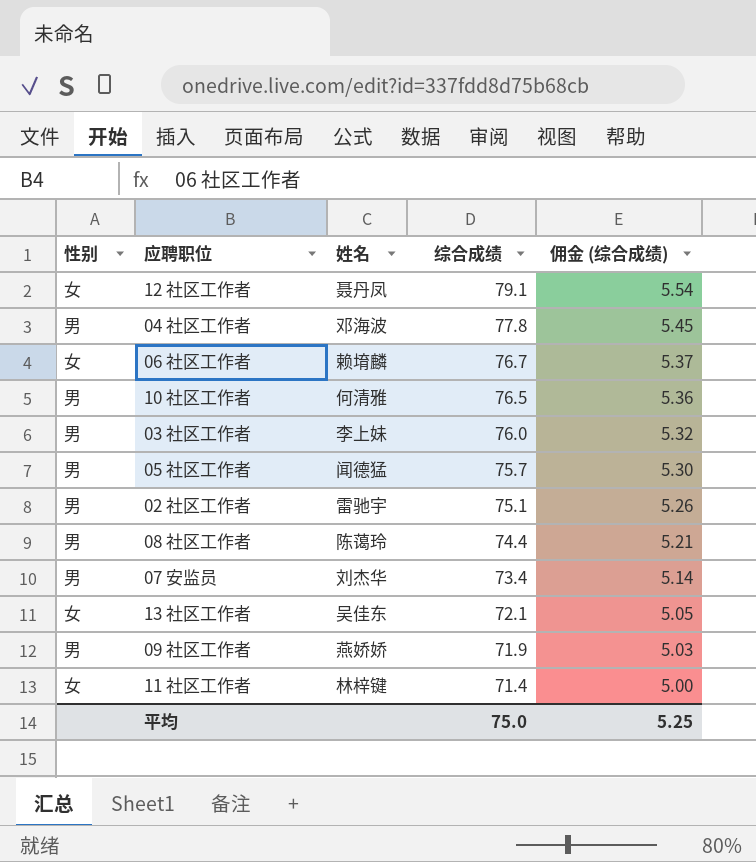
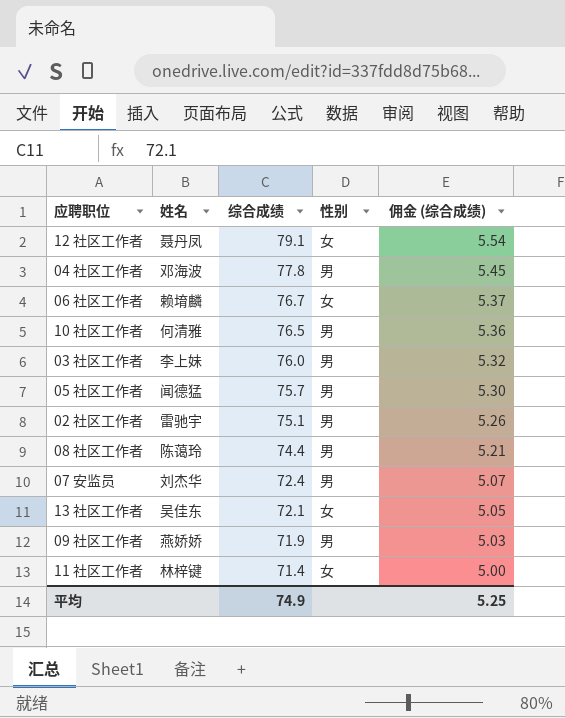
column 性别 | position: 1 -> 4
07 安监员 | 综合成绩: 73.4 -> 72.4
07 安监员 | 佣金 (综合成绩): 5.14 -> 5.07
平均 | 综合成绩: 75.0 -> 74.9

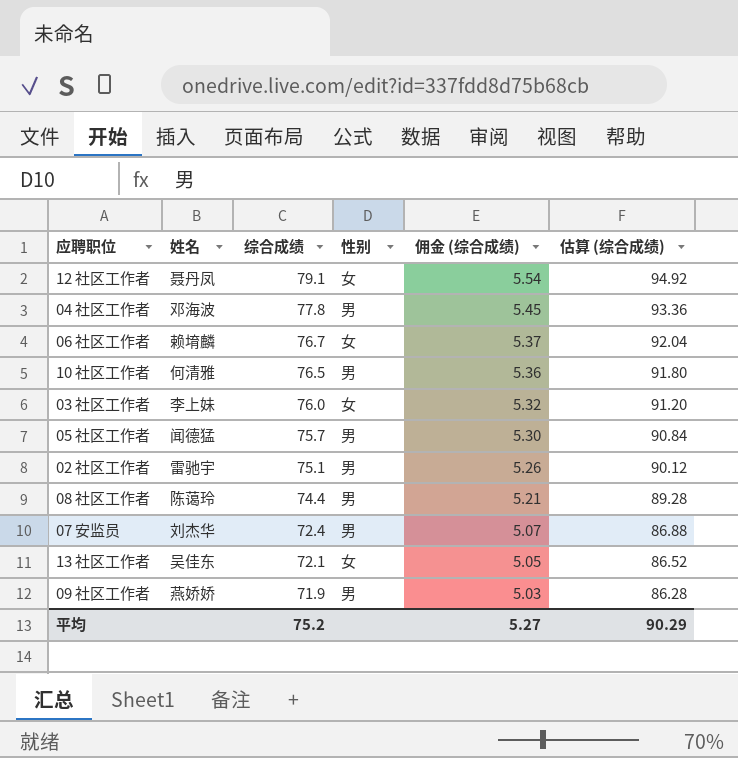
column 估算 (综合成绩) | formula: none -> [综合成绩] * 1.2
row 11 社区工作者: 林梓键 | 71.4 | 女 | 5.00 -> none
03 社区工作者 | 性别: 男 -> 女
平均 | 综合成绩: 74.9 -> 75.2
平均 | 佣金 (综合成绩): 5.25 -> 5.27

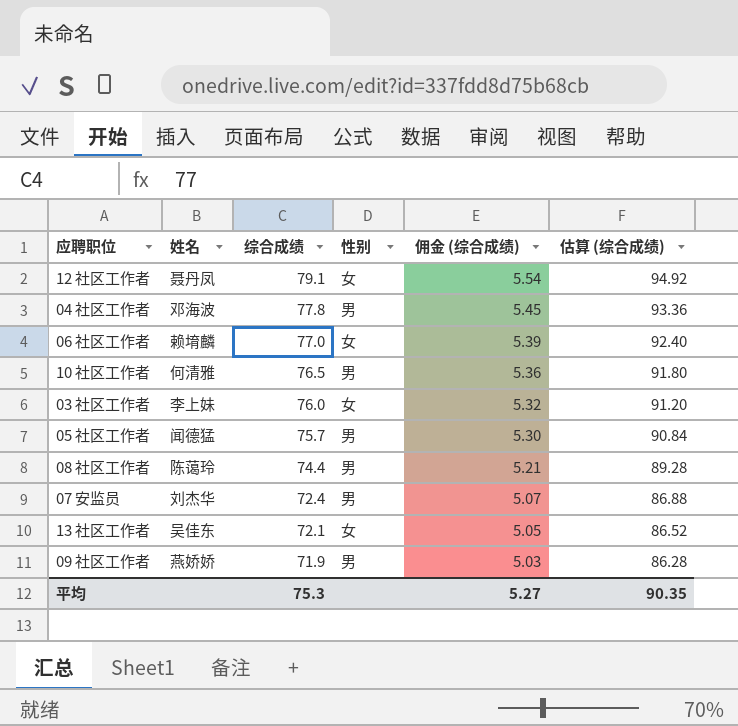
row 02 社区工作者: 雷驰宇 | 75.1 | 男 | 5.26 | 90.12 -> none
06 社区工作者 | 综合成绩: 76.7 -> 77.0
06 社区工作者 | 佣金 (综合成绩): 5.37 -> 5.39
06 社区工作者 | 估算 (综合成绩): 92.04 -> 92.40
平均 | 综合成绩: 75.2 -> 75.3
平均 | 估算 (综合成绩): 90.29 -> 90.35

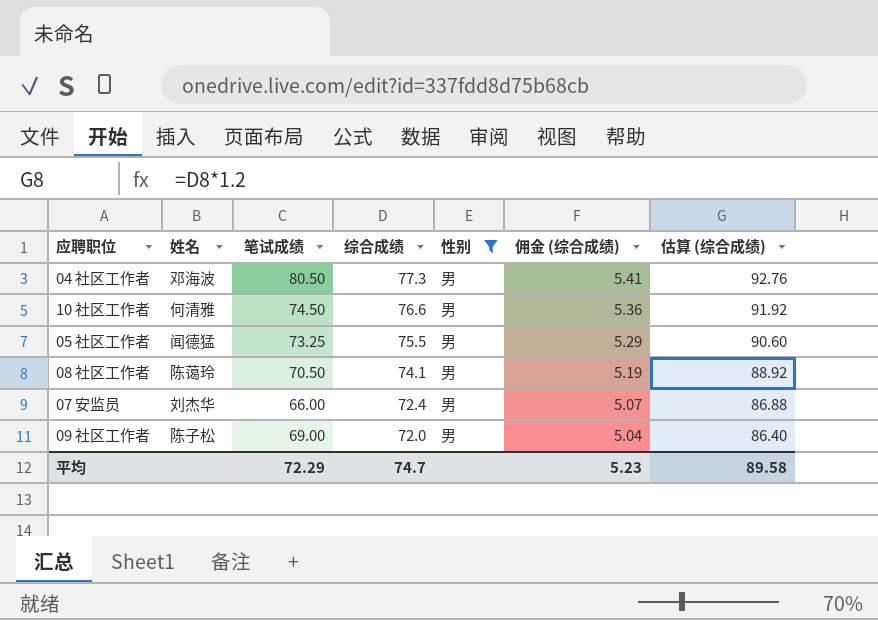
filter: none -> 性别 = 男
column 笔试成绩 | position: none -> 3
04 社区工作者 | 综合成绩: 77.8 -> 77.3
04 社区工作者 | 佣金 (综合成绩): 5.45 -> 5.41
04 社区工作者 | 估算 (综合成绩): 93.36 -> 92.76
10 社区工作者 | 综合成绩: 76.5 -> 76.6
10 社区工作者 | 估算 (综合成绩): 91.80 -> 91.92
05 社区工作者 | 综合成绩: 75.7 -> 75.5
05 社区工作者 | 佣金 (综合成绩): 5.30 -> 5.29
05 社区工作者 | 估算 (综合成绩): 90.84 -> 90.60
08 社区工作者 | 综合成绩: 74.4 -> 74.1
08 社区工作者 | 佣金 (综合成绩): 5.21 -> 5.19
08 社区工作者 | 估算 (综合成绩): 89.28 -> 88.92
09 社区工作者 | 姓名: 燕娇娇 -> 陈子松
09 社区工作者 | 综合成绩: 71.9 -> 72.0
09 社区工作者 | 佣金 (综合成绩): 5.03 -> 5.04
09 社区工作者 | 估算 (综合成绩): 86.28 -> 86.40
平均 | 综合成绩: 75.3 -> 74.7
平均 | 佣金 (综合成绩): 5.27 -> 5.23
平均 | 估算 (综合成绩): 90.35 -> 89.58

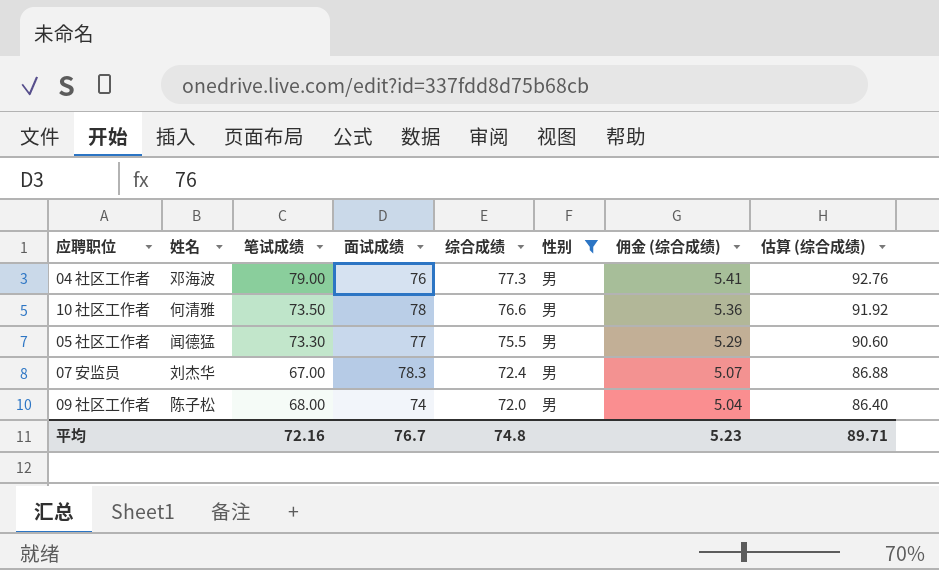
column 面试成绩 | position: none -> 4
row 08 社区工作者: 陈蔼玲 | 70.50 | 74.1 | 男 | 5.19 | 88.92 -> none
04 社区工作者 | 笔试成绩: 80.50 -> 79.00
10 社区工作者 | 笔试成绩: 74.50 -> 73.50
05 社区工作者 | 笔试成绩: 73.25 -> 73.30
07 安监员 | 笔试成绩: 66.00 -> 67.00
09 社区工作者 | 笔试成绩: 69.00 -> 68.00
平均 | 笔试成绩: 72.29 -> 72.16
平均 | 综合成绩: 74.7 -> 74.8
平均 | 估算 (综合成绩): 89.58 -> 89.71

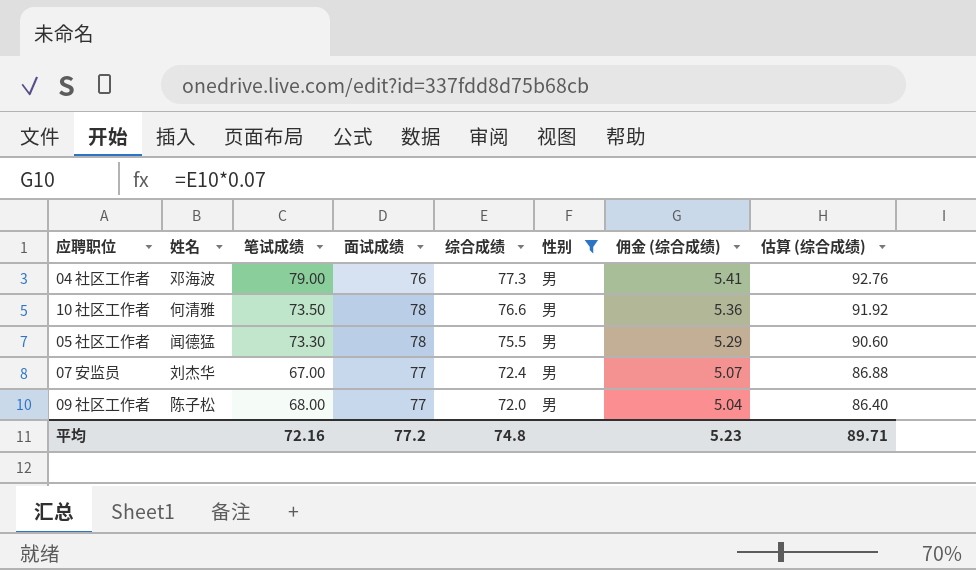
05 社区工作者 | 面试成绩: 77 -> 78
07 安监员 | 面试成绩: 78.3 -> 77
09 社区工作者 | 面试成绩: 74 -> 77
平均 | 面试成绩: 76.7 -> 77.2

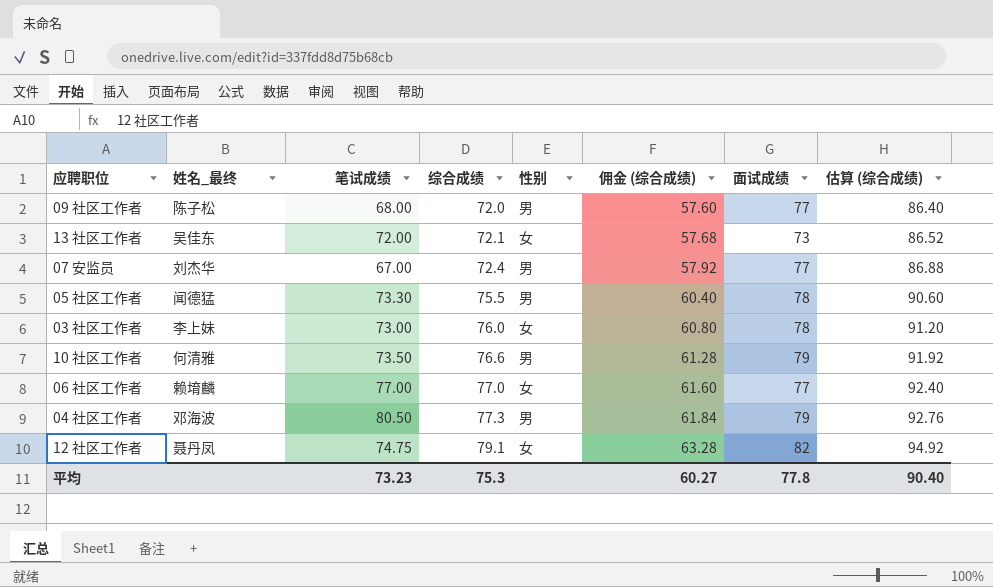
filter: 性别 = 男 -> none
row order: 综合成绩 descending -> 综合成绩 ascending
column name: 姓名 -> 姓名_最终
column 佣金 (综合成绩) | formula: [综合成绩] * 0.07 -> [综合成绩] * 0.8
column 面试成绩 | position: 4 -> 7
10 社区工作者 | 面试成绩: 78 -> 79
04 社区工作者 | 笔试成绩: 79.00 -> 80.50
04 社区工作者 | 面试成绩: 76 -> 79
平均 | 笔试成绩: 72.16 -> 73.23
平均 | 综合成绩: 74.8 -> 75.3
平均 | 佣金 (综合成绩): 5.23 -> 60.27
平均 | 面试成绩: 77.2 -> 77.8
平均 | 估算 (综合成绩): 89.71 -> 90.40

